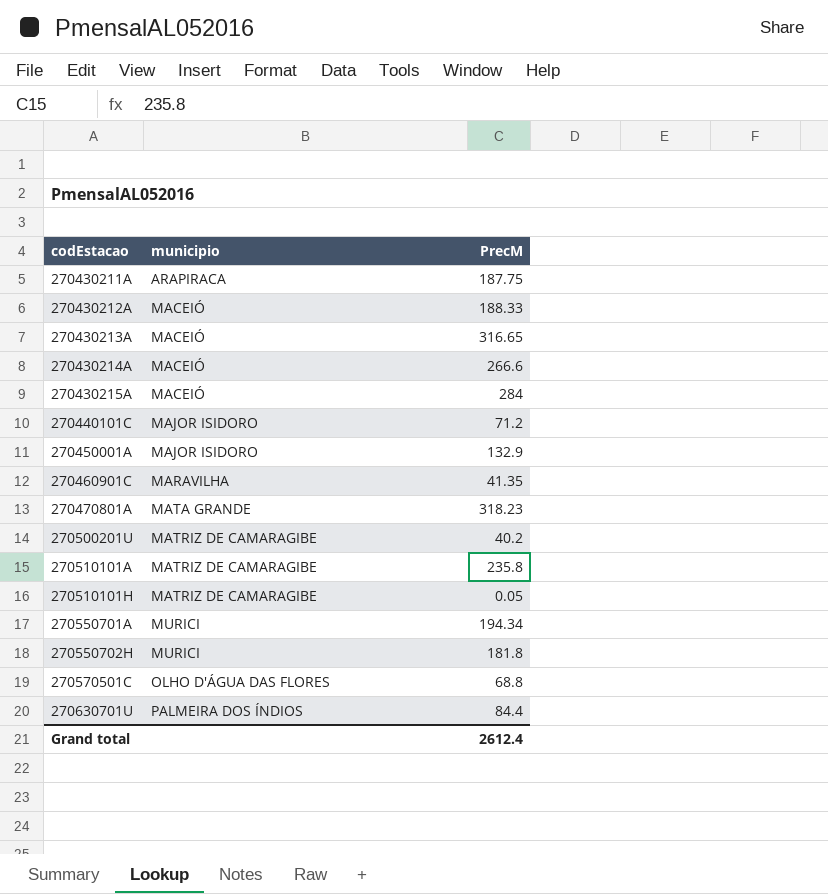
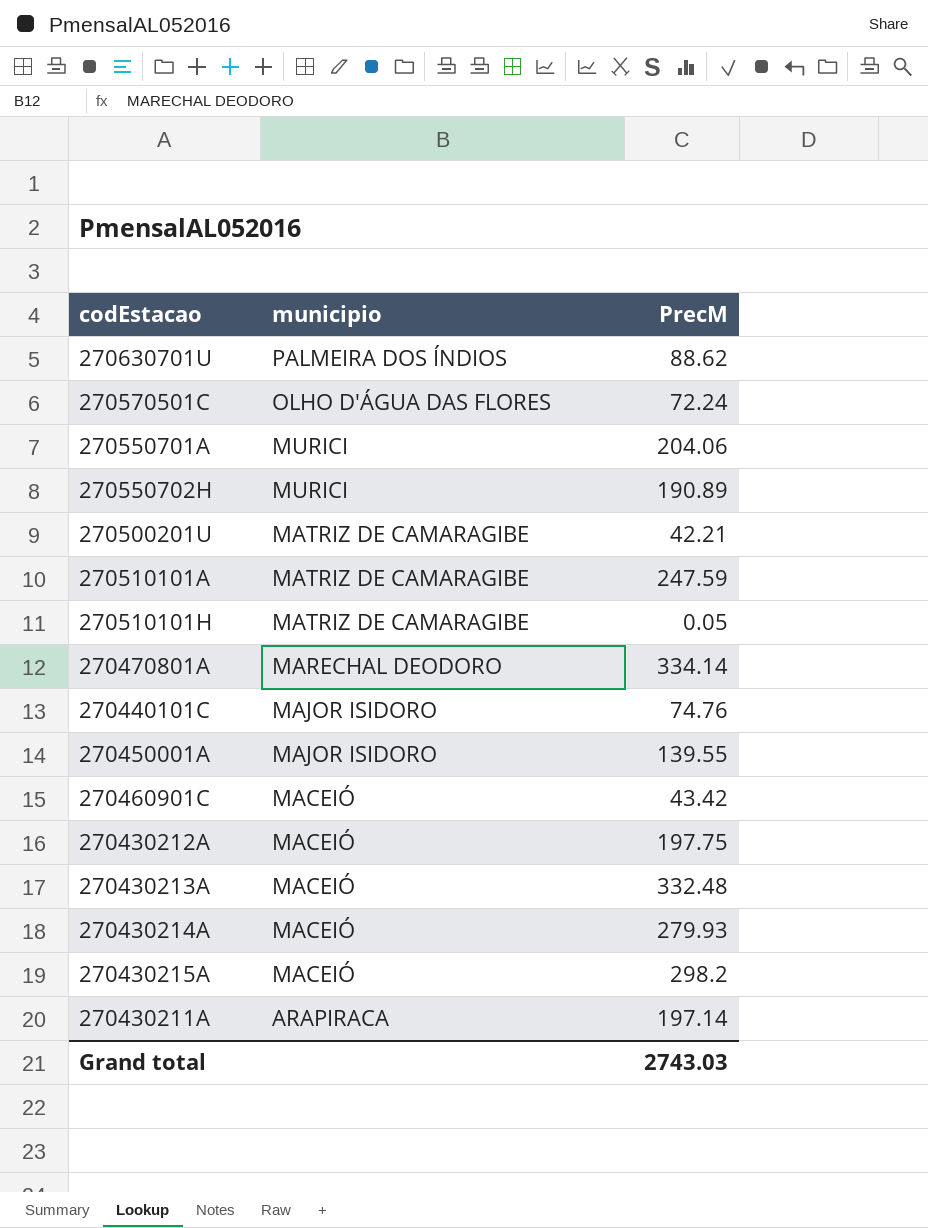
row order: codEstacao ascending -> municipio descending
270630701U | PrecM: 84.4 -> 88.62
270570501C | PrecM: 68.8 -> 72.24
270550701A | PrecM: 194.34 -> 204.06
270550702H | PrecM: 181.8 -> 190.89
270500201U | PrecM: 40.2 -> 42.21
270510101A | PrecM: 235.8 -> 247.59
270470801A | municipio: MATA GRANDE -> MARECHAL DEODORO
270470801A | PrecM: 318.23 -> 334.14
270440101C | PrecM: 71.2 -> 74.76
270450001A | PrecM: 132.9 -> 139.55
270460901C | municipio: MARAVILHA -> MACEIÓ
270460901C | PrecM: 41.35 -> 43.42
270430212A | PrecM: 188.33 -> 197.75
270430213A | PrecM: 316.65 -> 332.48
270430214A | PrecM: 266.6 -> 279.93
270430215A | PrecM: 284 -> 298.2
270430211A | PrecM: 187.75 -> 197.14
Grand total | PrecM: 2612.4 -> 2743.03

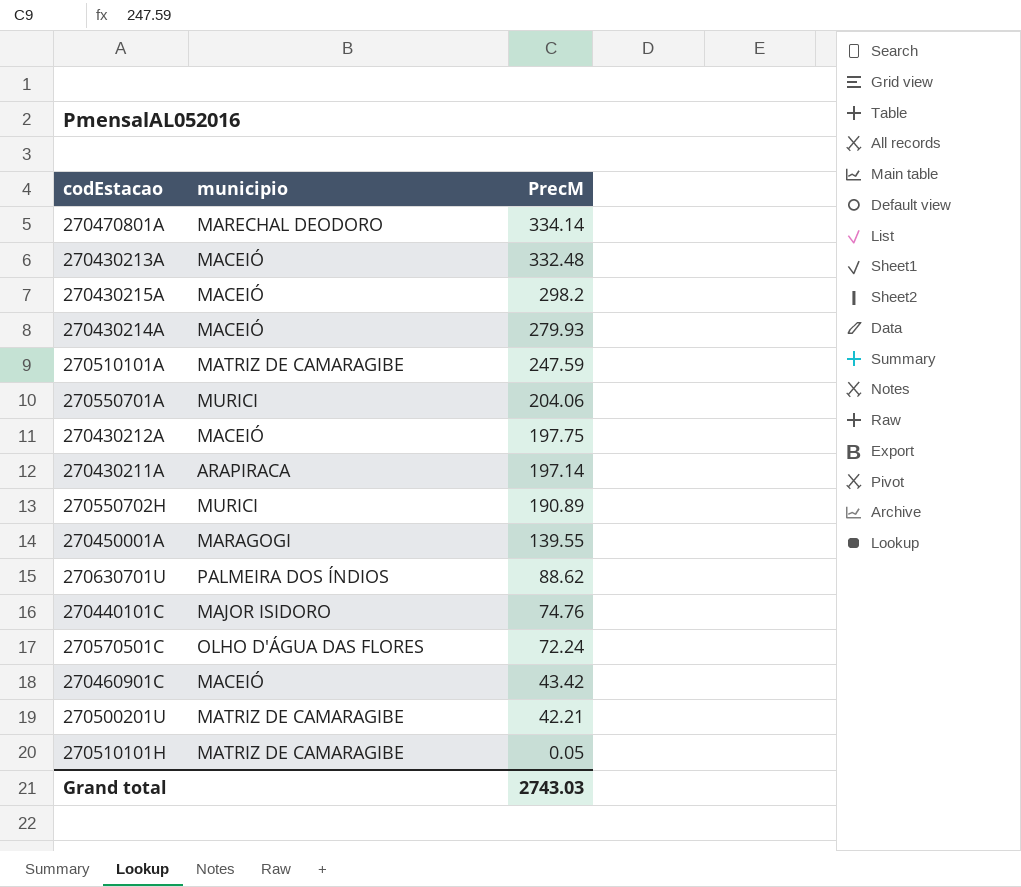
row order: municipio descending -> PrecM descending
270450001A | municipio: MAJOR ISIDORO -> MARAGOGI

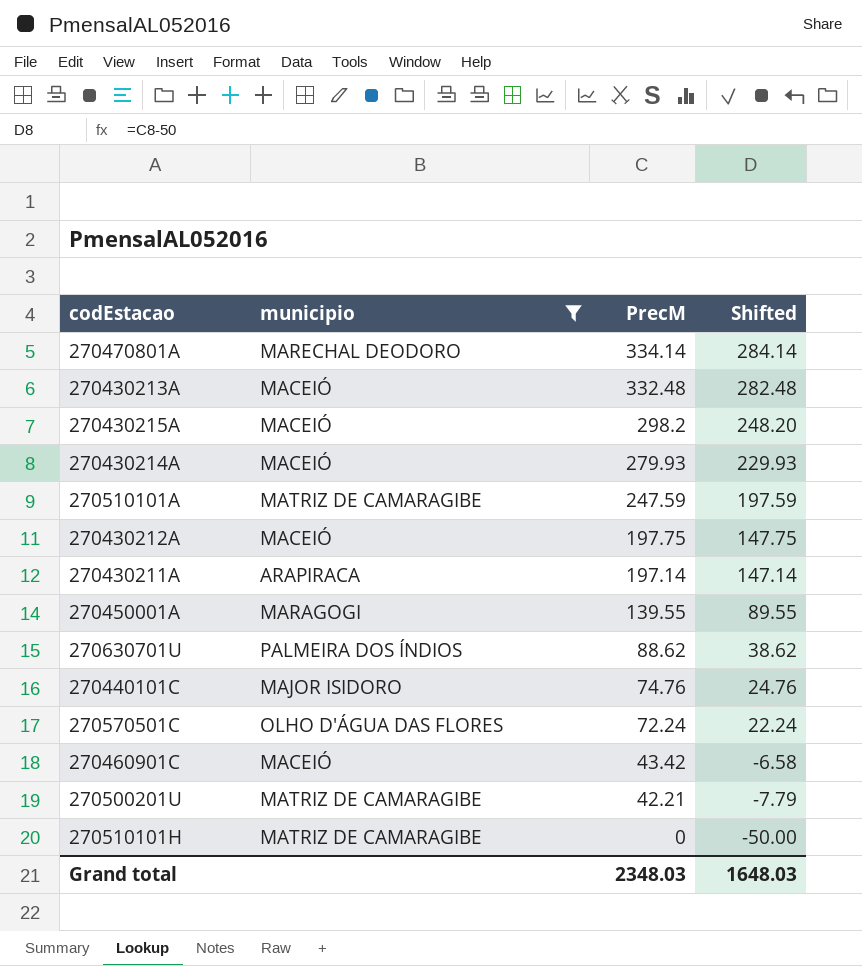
filter: none -> municipio != MURICI
column Shifted | formula: none -> [PrecM] - 50
270510101H | PrecM: 0.05 -> 0
Grand total | PrecM: 2743.03 -> 2348.03

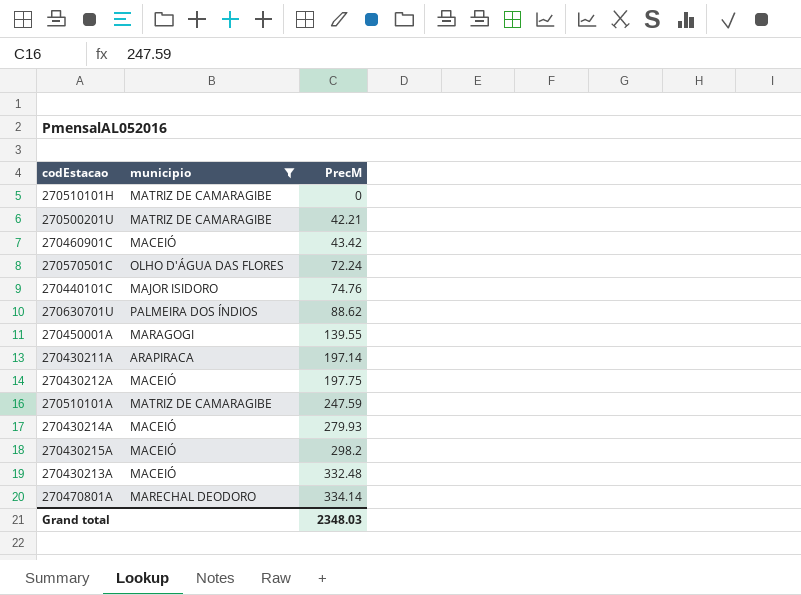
row order: PrecM descending -> PrecM ascending
column Shifted | formula: [PrecM] - 50 -> none

